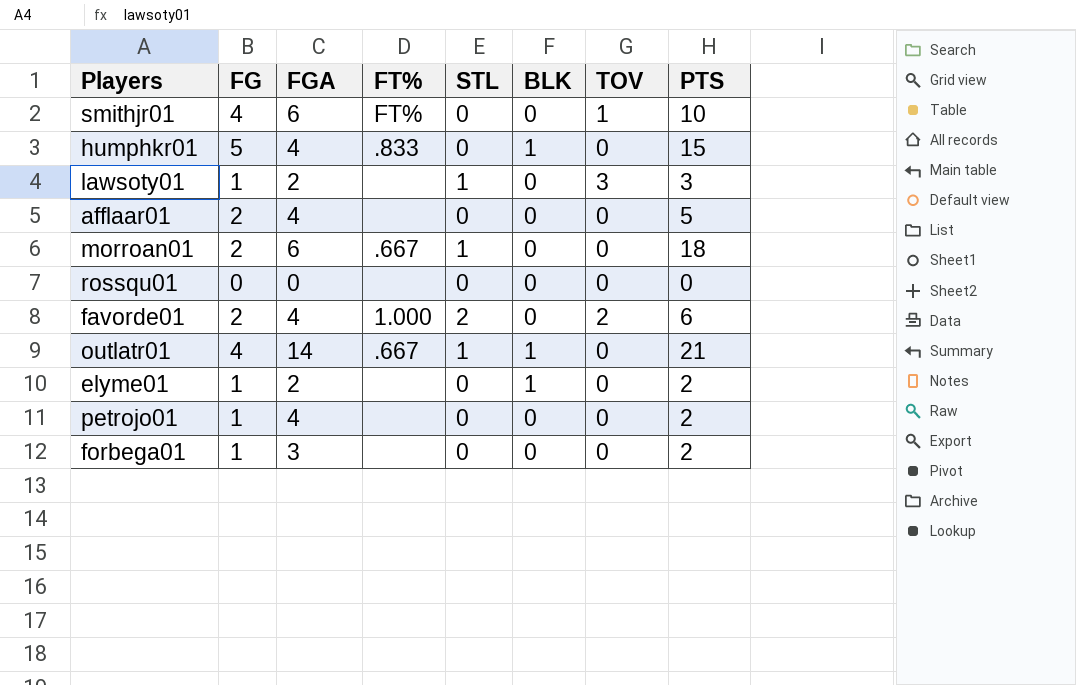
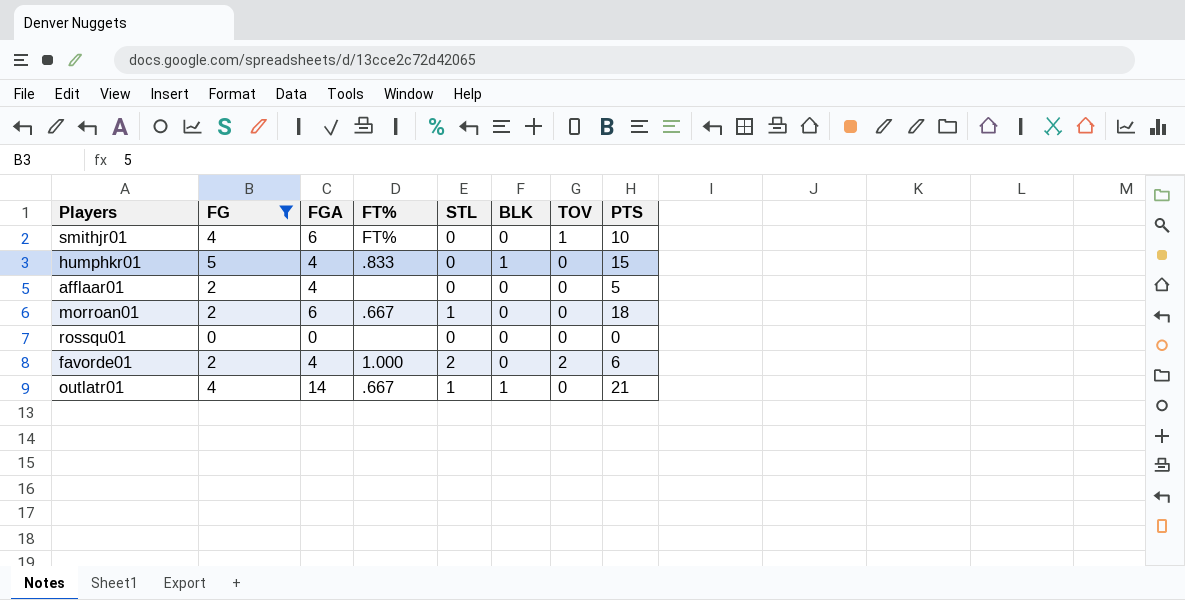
filter: none -> FG != 1

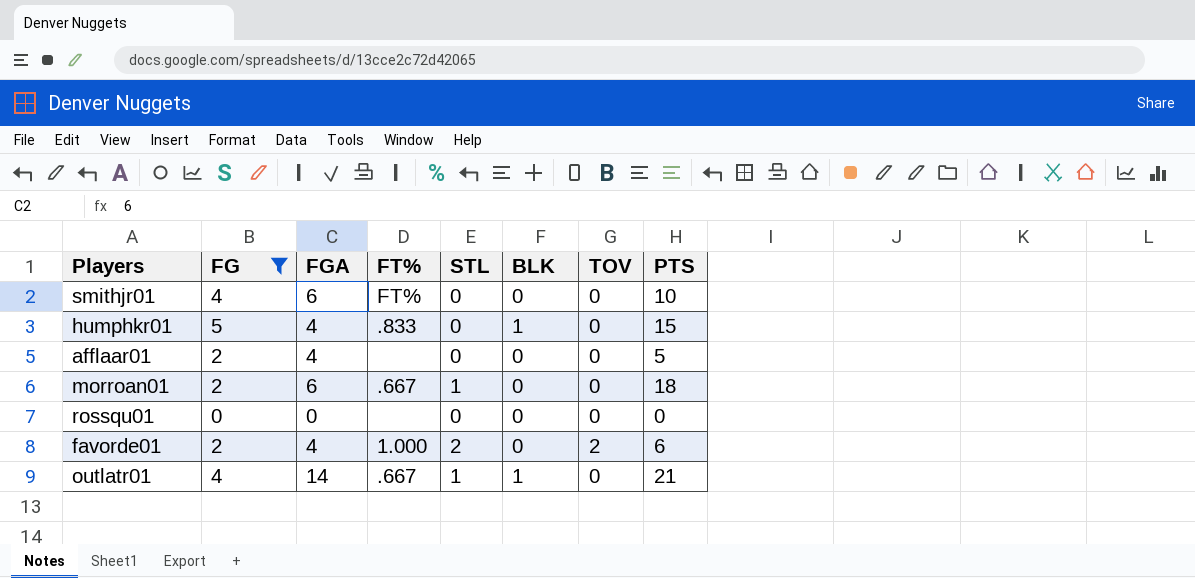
smithjr01 | TOV: 1 -> 0

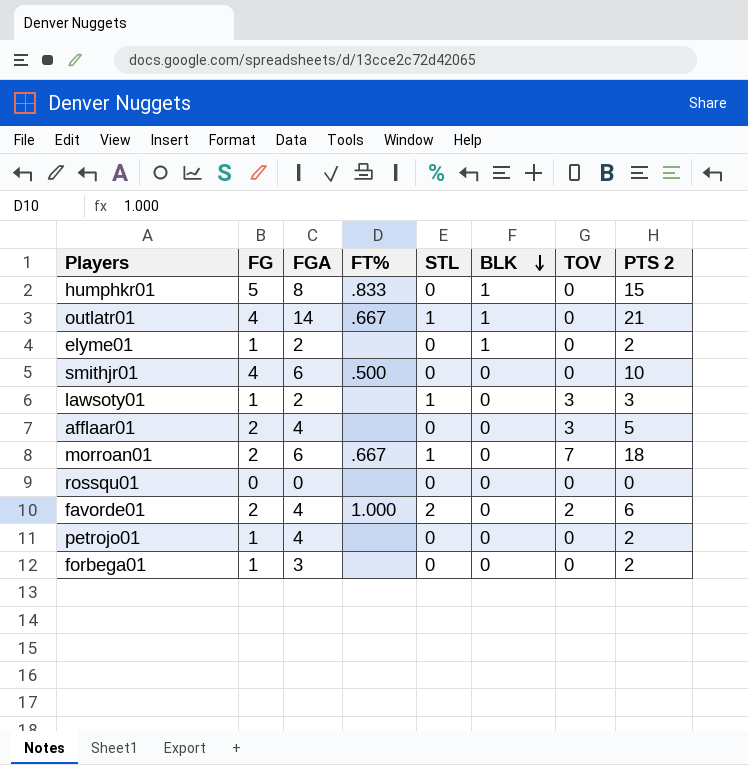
filter: FG != 1 -> none
row order: none -> BLK descending
column name: PTS -> PTS 2
humphkr01 | FGA: 4 -> 8
smithjr01 | FT%: FT% -> .500
afflaar01 | TOV: 0 -> 3
morroan01 | TOV: 0 -> 7

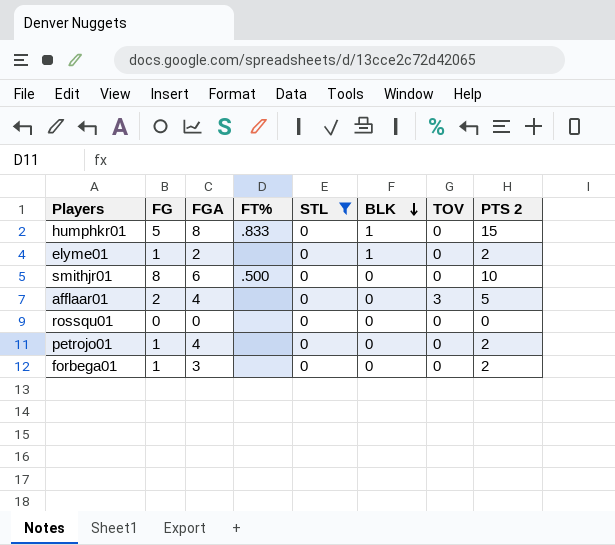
filter: none -> STL = 0
smithjr01 | FG: 4 -> 8

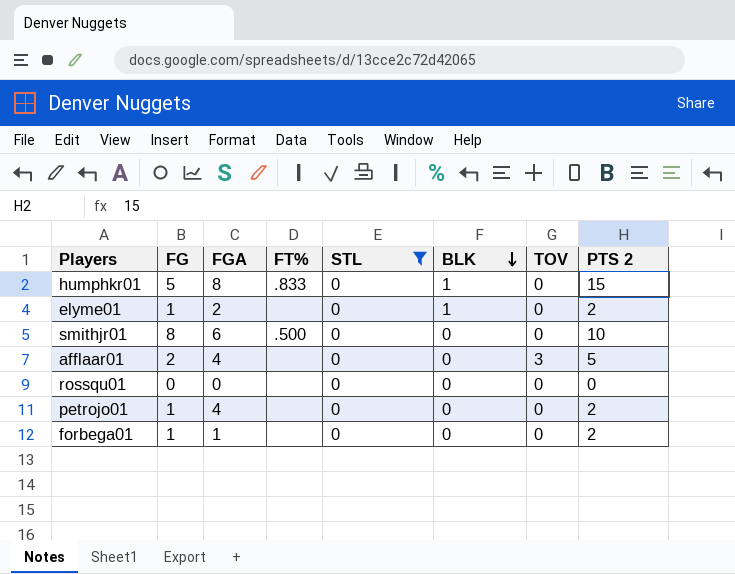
forbega01 | FGA: 3 -> 1

